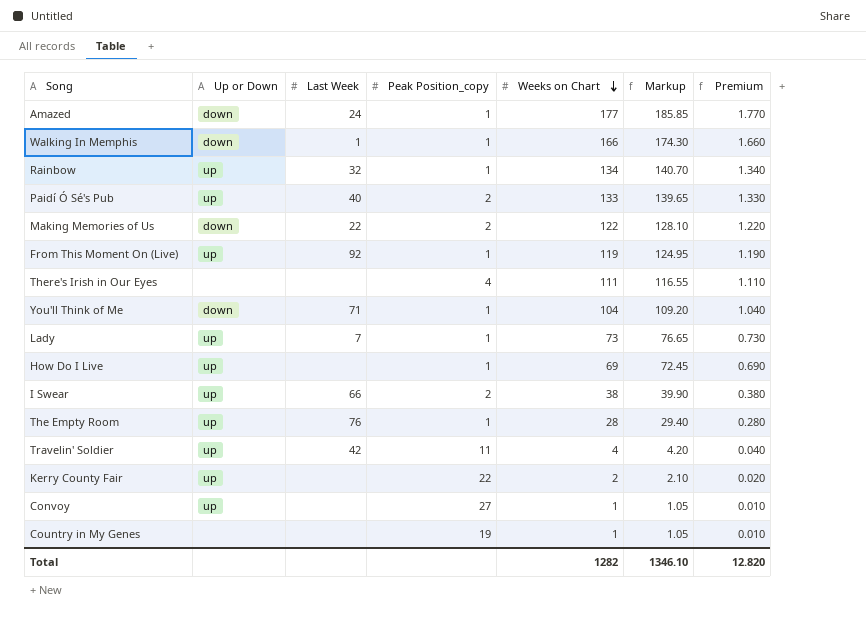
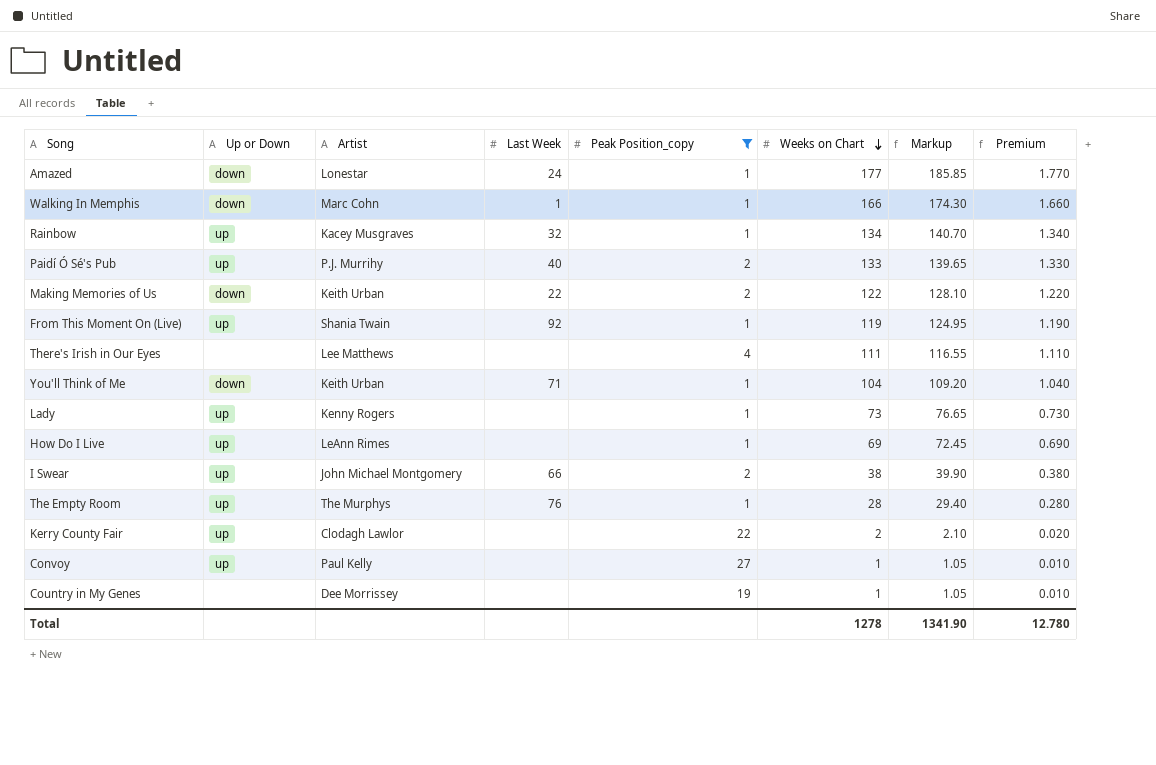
filter: none -> Peak Position_copy != 11
column Artist | position: none -> 3
Lady | Last Week: 7 -> none
Total | Weeks on Chart: 1282 -> 1278
Total | Markup: 1346.10 -> 1341.90
Total | Premium: 12.820 -> 12.780

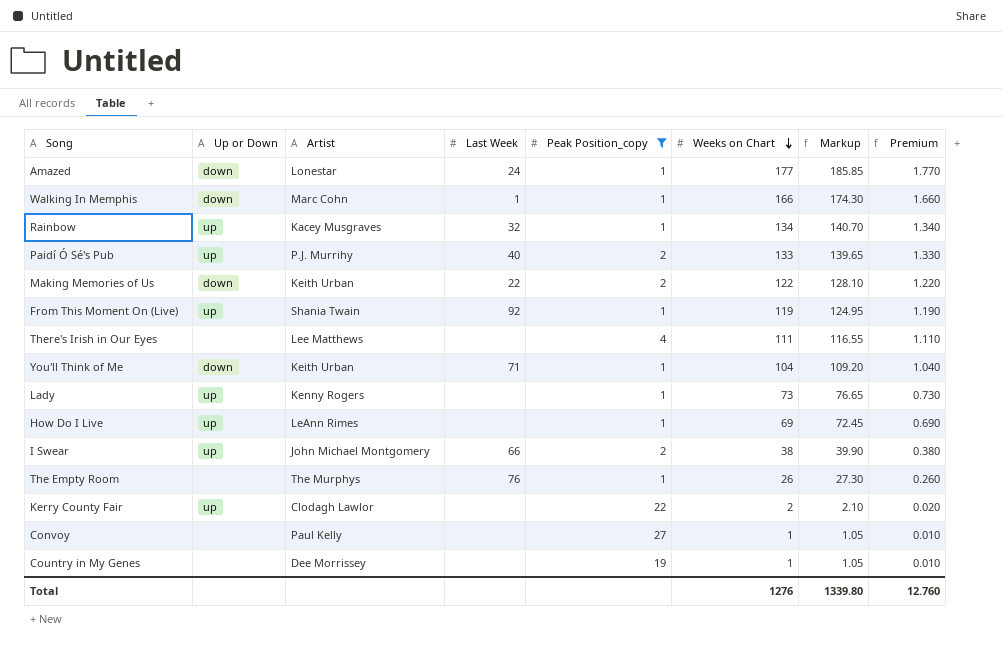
The Empty Room | Up or Down: up -> none
The Empty Room | Weeks on Chart: 28 -> 26
The Empty Room | Markup: 29.40 -> 27.30
The Empty Room | Premium: 0.280 -> 0.260
Convoy | Up or Down: up -> none
Total | Weeks on Chart: 1278 -> 1276
Total | Markup: 1341.90 -> 1339.80
Total | Premium: 12.780 -> 12.760

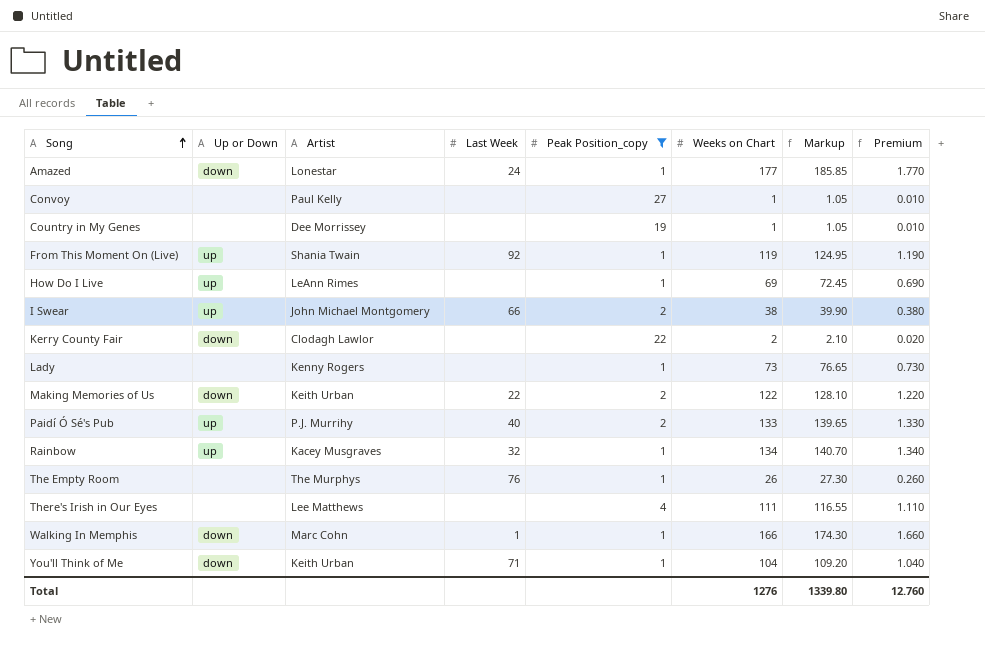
row order: Weeks on Chart descending -> Song ascending
Kerry County Fair | Up or Down: up -> down
Lady | Up or Down: up -> none

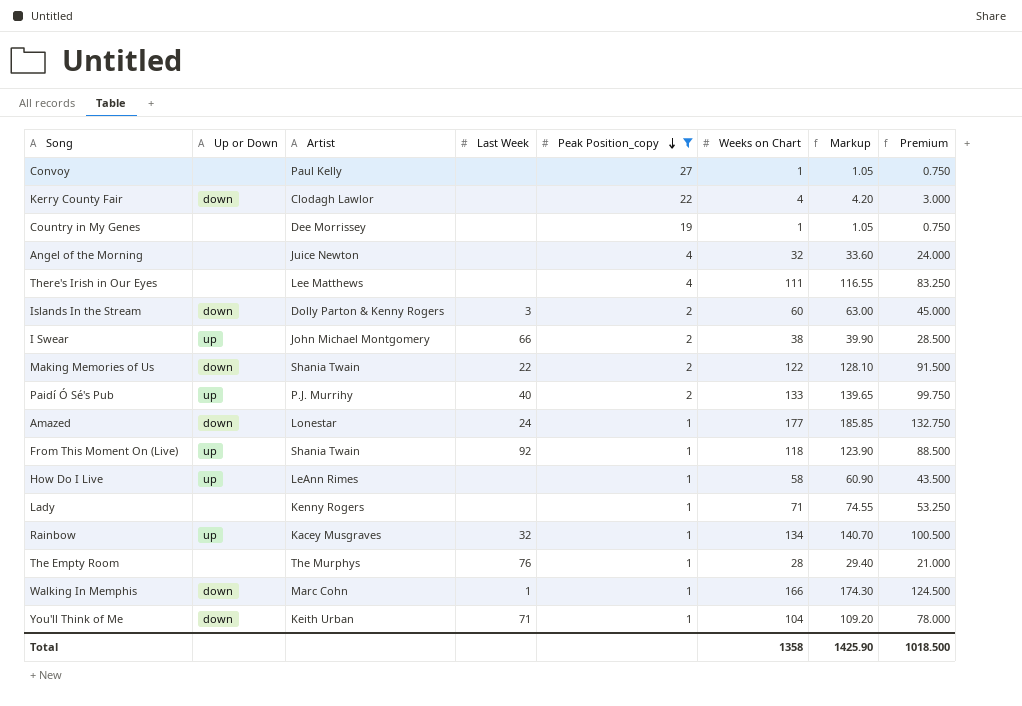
row order: Song ascending -> Peak Position_copy descending
column Premium | formula: [Weeks on Chart] * 0.01 -> [Weeks on Chart] * 0.75
Kerry County Fair | Weeks on Chart: 2 -> 4
Kerry County Fair | Markup: 2.10 -> 4.20
row Angel of the Morning: none -> none | Juice Newton | none | 4 | 32 | 33.60 | 24.000
row Islands In the Stream: none -> down | Dolly Parton & Kenny Rogers | 3 | 2 | 60 | 63.00 | 45.000
Making Memories of Us | Artist: Keith Urban -> Shania Twain
From This Moment On (Live) | Weeks on Chart: 119 -> 118
From This Moment On (Live) | Markup: 124.95 -> 123.90
How Do I Live | Weeks on Chart: 69 -> 58
How Do I Live | Markup: 72.45 -> 60.90
Lady | Weeks on Chart: 73 -> 71
Lady | Markup: 76.65 -> 74.55
The Empty Room | Weeks on Chart: 26 -> 28
The Empty Room | Markup: 27.30 -> 29.40
Total | Weeks on Chart: 1276 -> 1358
Total | Markup: 1339.80 -> 1425.90
Total | Premium: 12.760 -> 1018.500

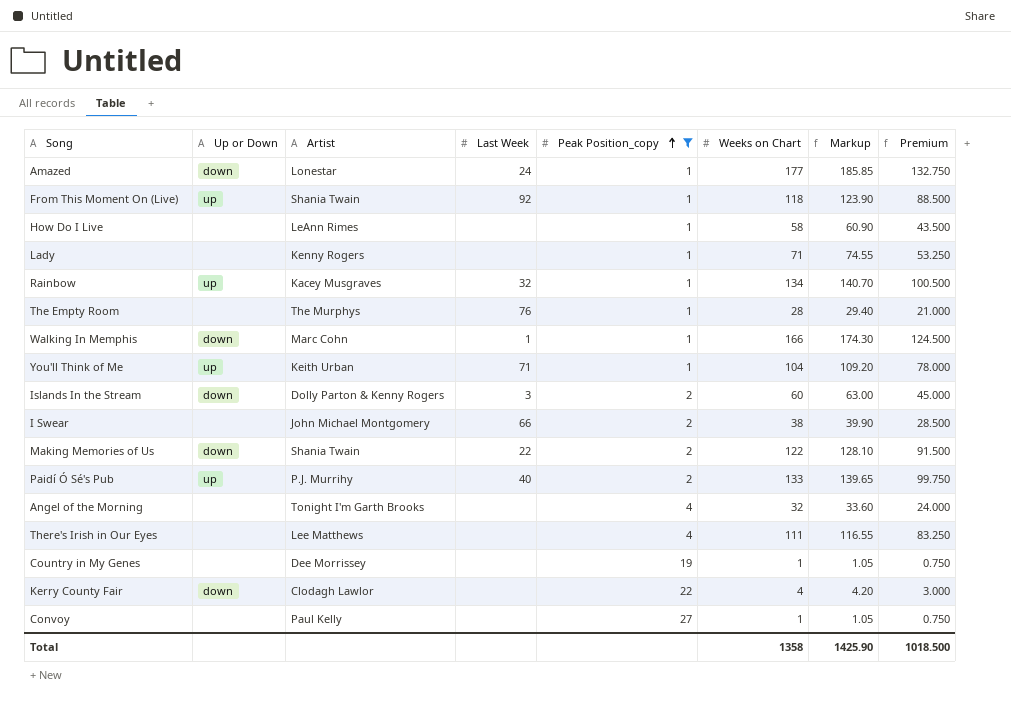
row order: Peak Position_copy descending -> Peak Position_copy ascending
How Do I Live | Up or Down: up -> none
You'll Think of Me | Up or Down: down -> up
I Swear | Up or Down: up -> none
Angel of the Morning | Artist: Juice Newton -> Tonight I'm Garth Brooks

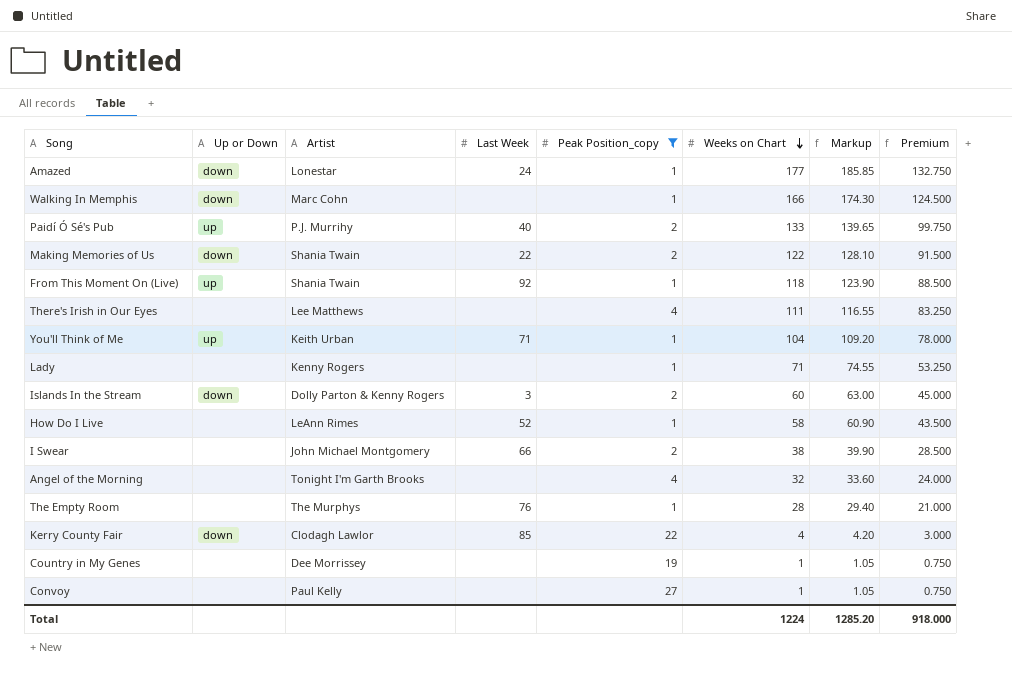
row order: Peak Position_copy ascending -> Weeks on Chart descending
row Rainbow: up | Kacey Musgraves | 32 | 1 | 134 | 140.70 | 100.500 -> none
Walking In Memphis | Last Week: 1 -> none
How Do I Live | Last Week: none -> 52
Kerry County Fair | Last Week: none -> 85
Total | Weeks on Chart: 1358 -> 1224
Total | Markup: 1425.90 -> 1285.20
Total | Premium: 1018.500 -> 918.000

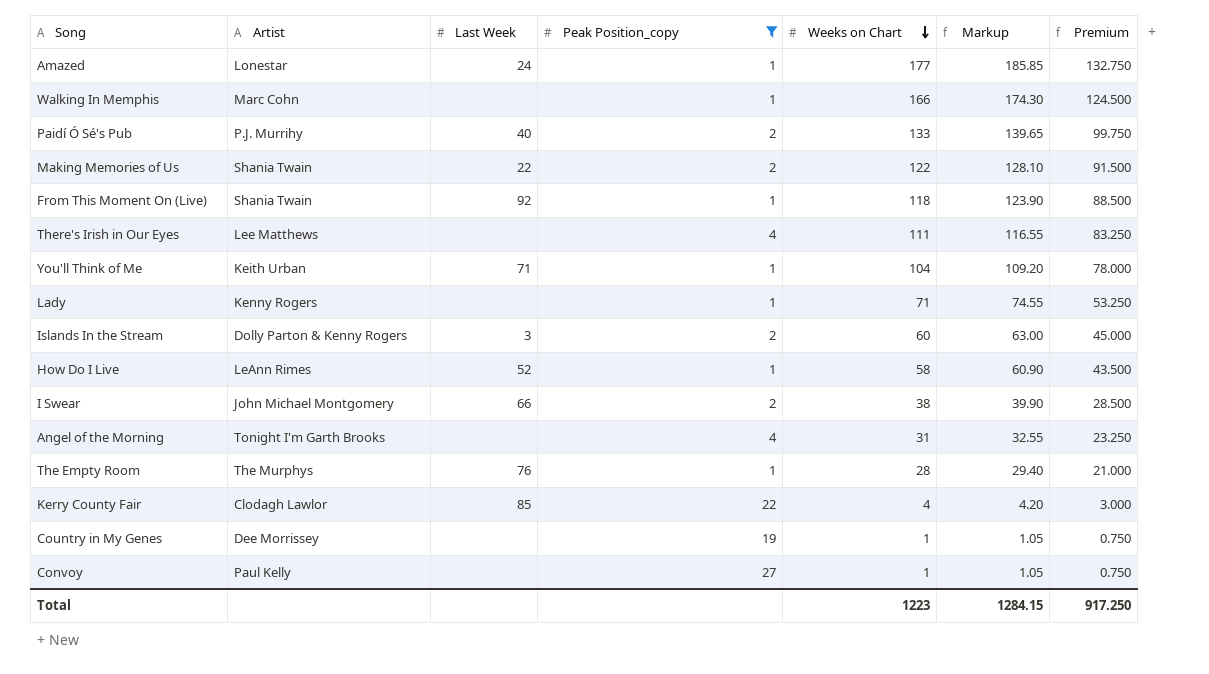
column Up or Down | position: 2 -> none
Angel of the Morning | Weeks on Chart: 32 -> 31
Angel of the Morning | Markup: 33.60 -> 32.55
Angel of the Morning | Premium: 24.000 -> 23.250
Total | Weeks on Chart: 1224 -> 1223
Total | Markup: 1285.20 -> 1284.15
Total | Premium: 918.000 -> 917.250

